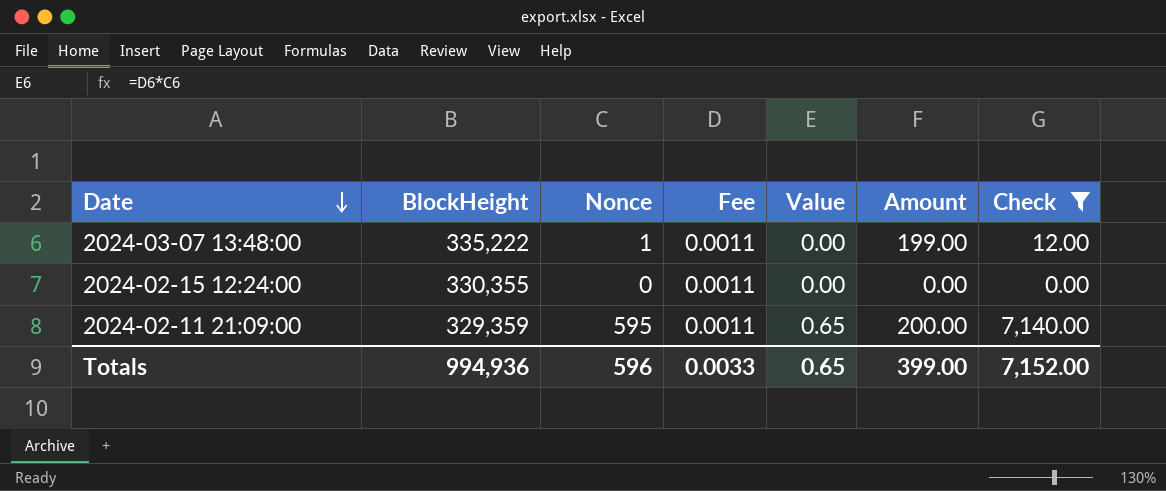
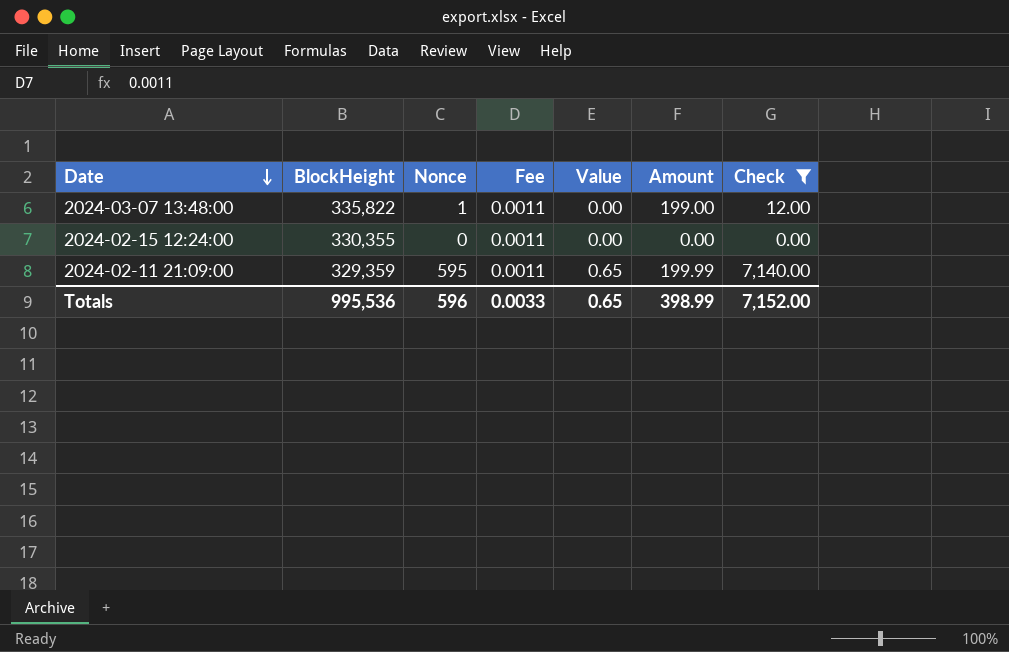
2024-03-07 13:48:00 | BlockHeight: 335,222 -> 335,822
2024-02-11 21:09:00 | Amount: 200.00 -> 199.99
Totals | BlockHeight: 994,936 -> 995,536
Totals | Amount: 399.00 -> 398.99

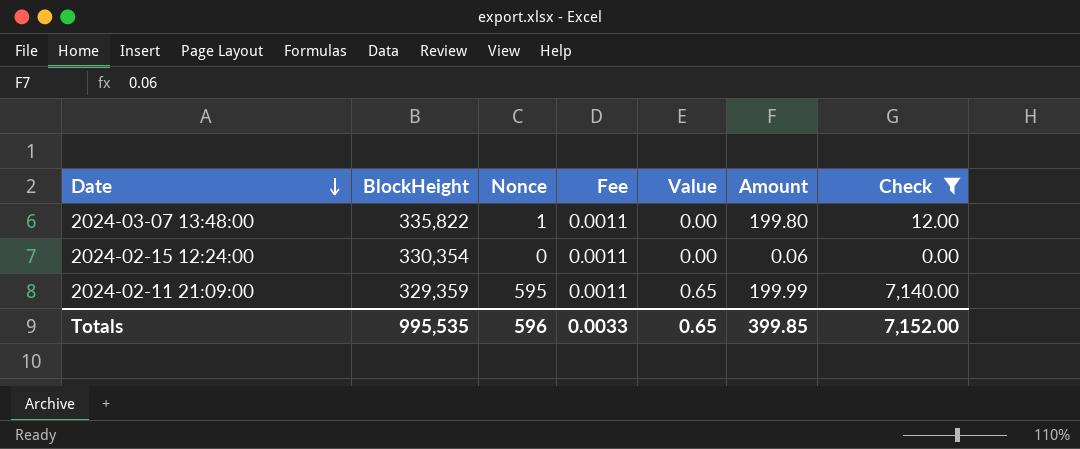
2024-03-07 13:48:00 | Amount: 199.00 -> 199.80
2024-02-15 12:24:00 | BlockHeight: 330,355 -> 330,354
2024-02-15 12:24:00 | Amount: 0.00 -> 0.06
Totals | BlockHeight: 995,536 -> 995,535
Totals | Amount: 398.99 -> 399.85

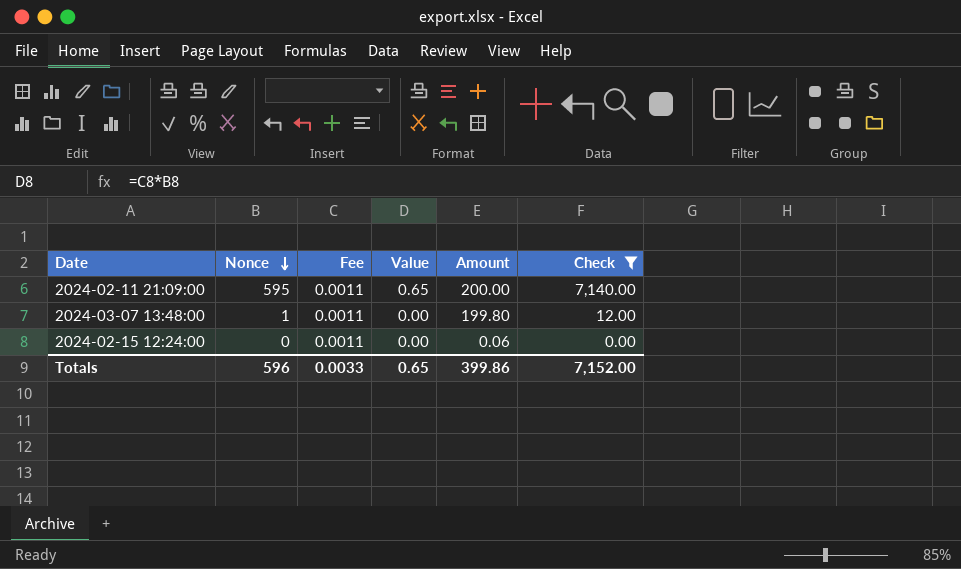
row order: Date descending -> Nonce descending
column BlockHeight | position: 2 -> none
2024-02-11 21:09:00 | Amount: 199.99 -> 200.00
Totals | Amount: 399.85 -> 399.86

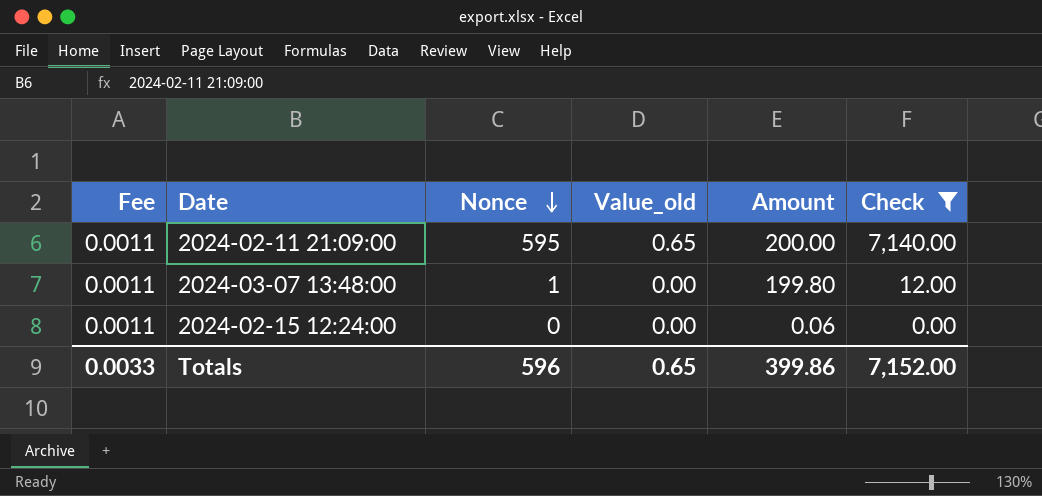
column Fee | position: 3 -> 1
column name: Value -> Value_old

